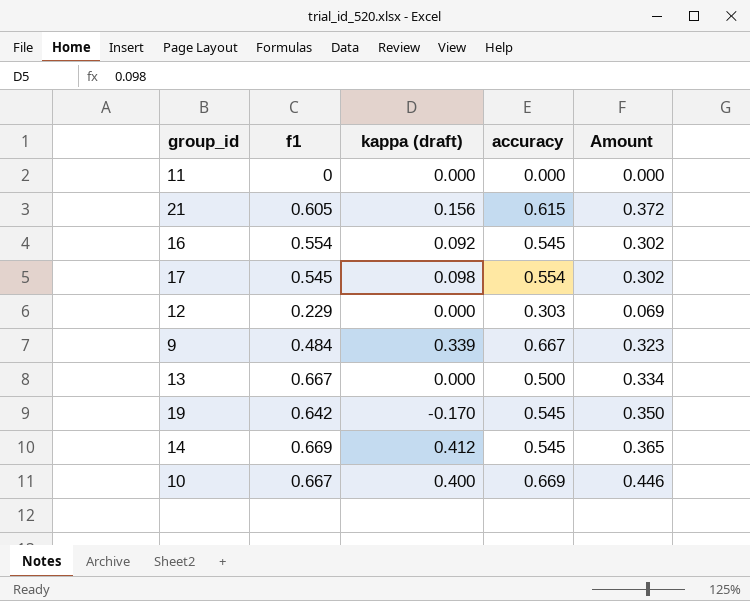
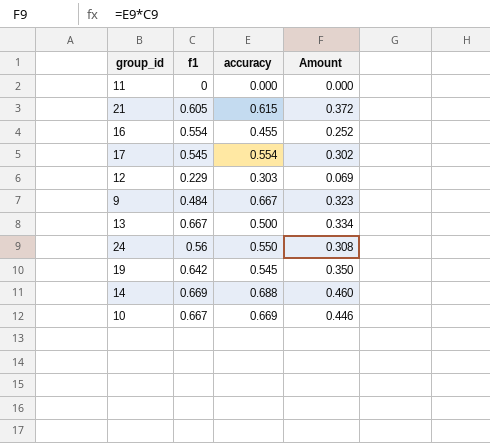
column kappa (draft) | position: 3 -> none
16 | accuracy: 0.545 -> 0.455
16 | Amount: 0.302 -> 0.252
row 24: none -> 0.56 | 0.550 | 0.308
14 | accuracy: 0.545 -> 0.688
14 | Amount: 0.365 -> 0.460

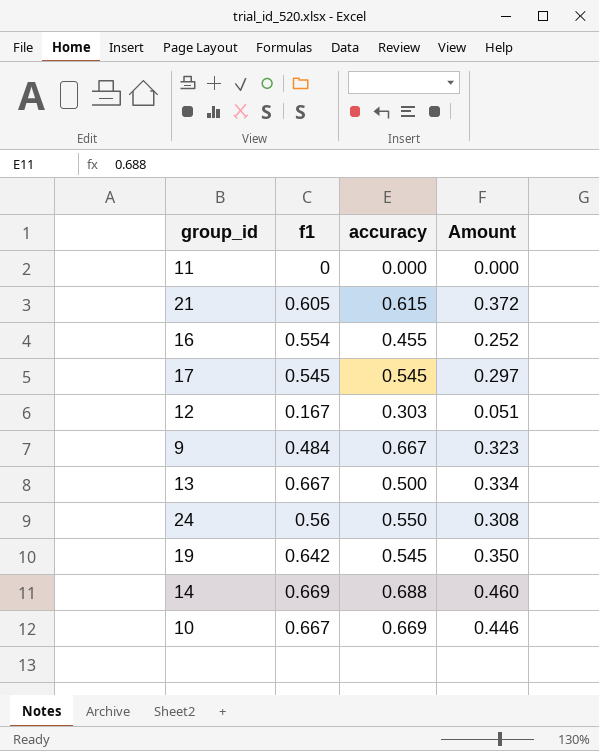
17 | accuracy: 0.554 -> 0.545
17 | Amount: 0.302 -> 0.297
12 | f1: 0.229 -> 0.167
12 | Amount: 0.069 -> 0.051

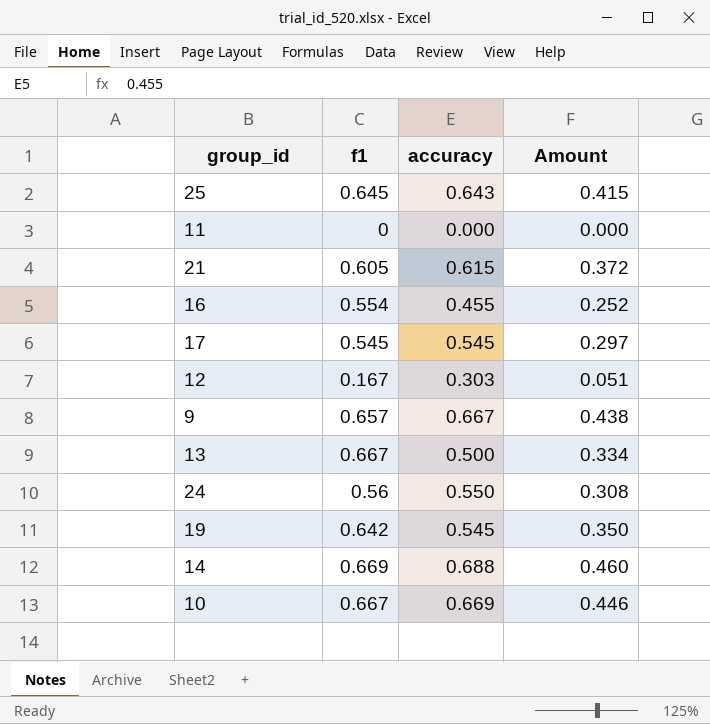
row 25: none -> 0.645 | 0.643 | 0.415
9 | f1: 0.484 -> 0.657
9 | Amount: 0.323 -> 0.438

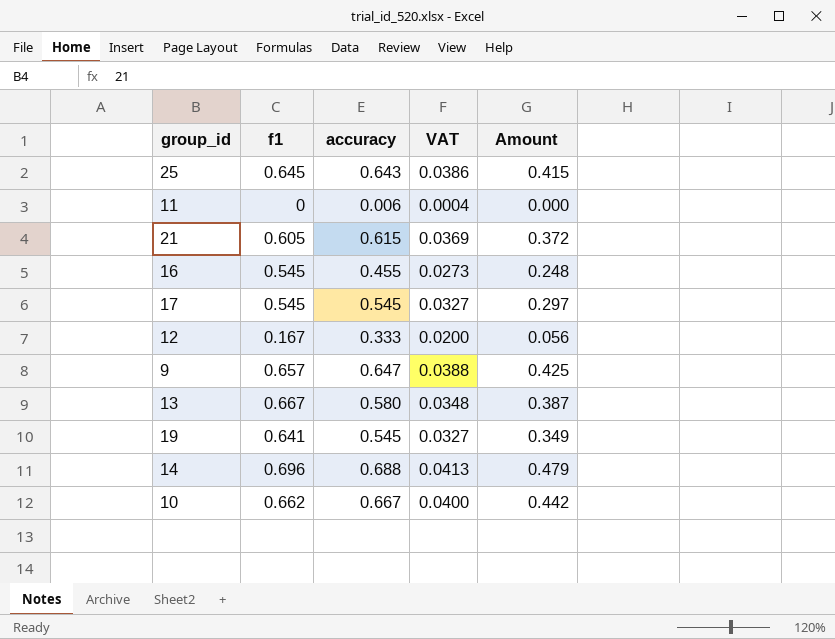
column VAT | formula: none -> [accuracy] * 0.06
row 24: 0.56 | 0.550 | 0.308 -> none
11 | accuracy: 0.000 -> 0.006
16 | f1: 0.554 -> 0.545
16 | Amount: 0.252 -> 0.248
12 | accuracy: 0.303 -> 0.333
12 | Amount: 0.051 -> 0.056
9 | accuracy: 0.667 -> 0.647
9 | Amount: 0.438 -> 0.425
13 | accuracy: 0.500 -> 0.580
13 | Amount: 0.334 -> 0.387
19 | f1: 0.642 -> 0.641
19 | Amount: 0.350 -> 0.349
14 | f1: 0.669 -> 0.696
14 | Amount: 0.460 -> 0.479
10 | f1: 0.667 -> 0.662
10 | accuracy: 0.669 -> 0.667
10 | Amount: 0.446 -> 0.442

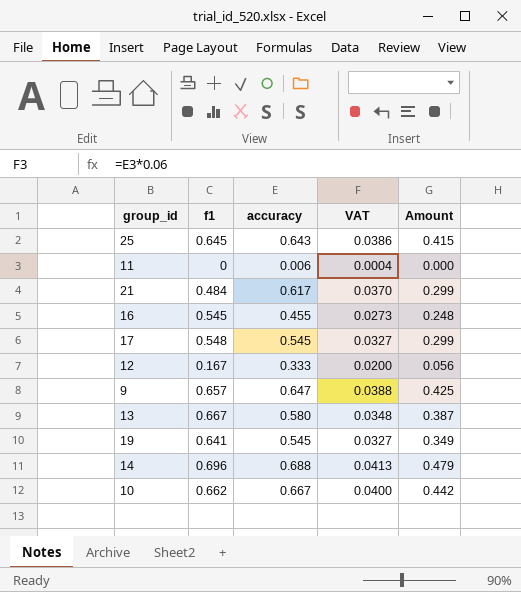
21 | f1: 0.605 -> 0.484
21 | accuracy: 0.615 -> 0.617
21 | VAT: 0.0369 -> 0.0370
21 | Amount: 0.372 -> 0.299
17 | f1: 0.545 -> 0.548
17 | Amount: 0.297 -> 0.299

